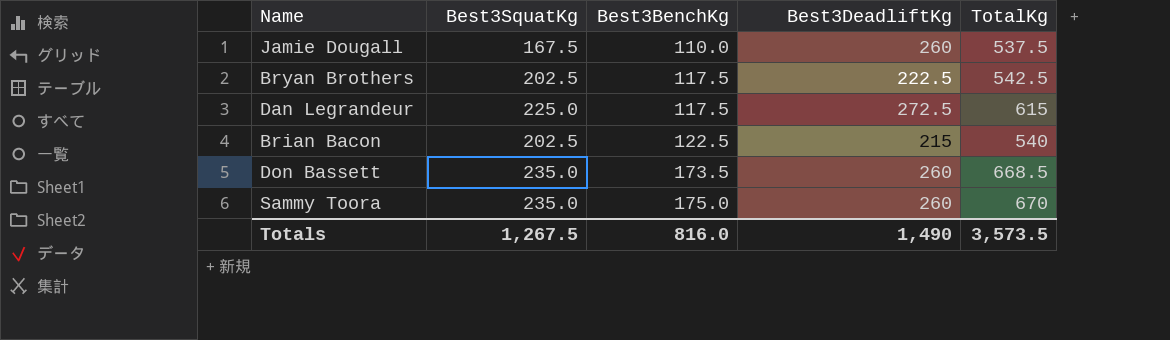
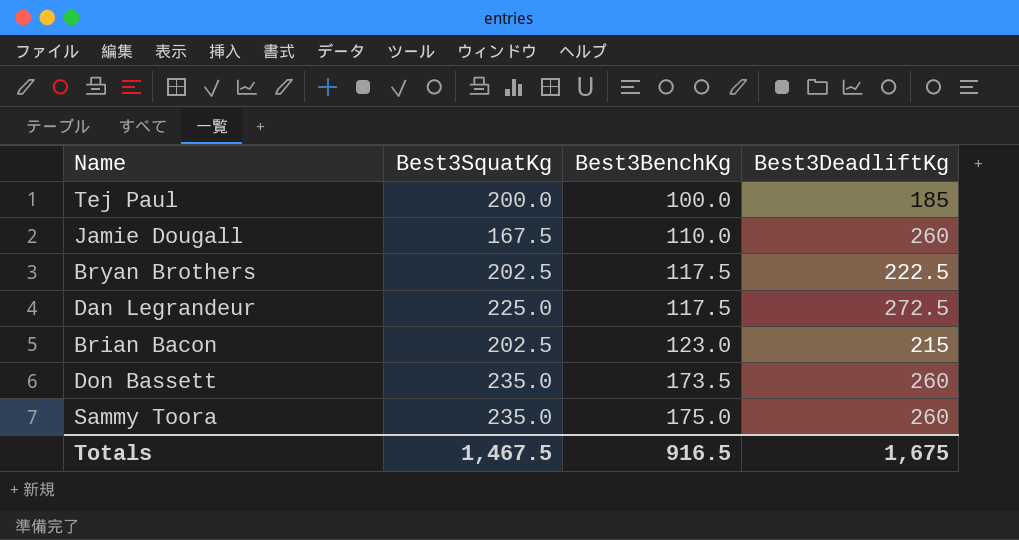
column TotalKg | formula: [Best3SquatKg] + [Best3BenchKg] + [Best3DeadliftKg] -> none
row Tej Paul: none -> 200.0 | 100.0 | 185
Brian Bacon | Best3BenchKg: 122.5 -> 123.0
Totals | Best3SquatKg: 1,267.5 -> 1,467.5
Totals | Best3BenchKg: 816.0 -> 916.5
Totals | Best3DeadliftKg: 1,490 -> 1,675

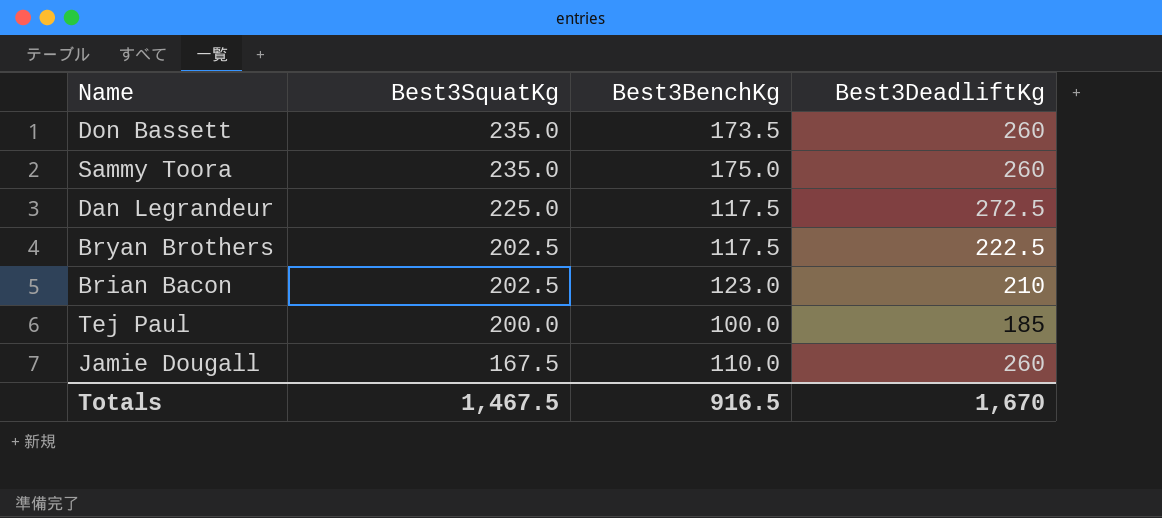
row order: Best3BenchKg ascending -> Best3SquatKg descending
Brian Bacon | Best3DeadliftKg: 215 -> 210
Totals | Best3DeadliftKg: 1,675 -> 1,670

